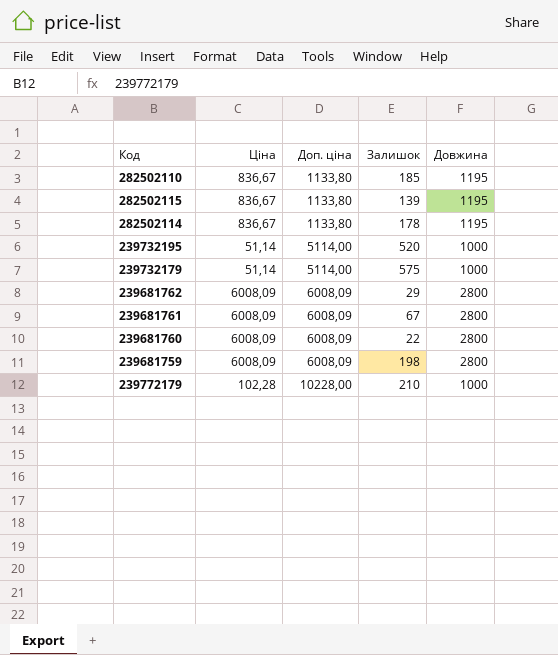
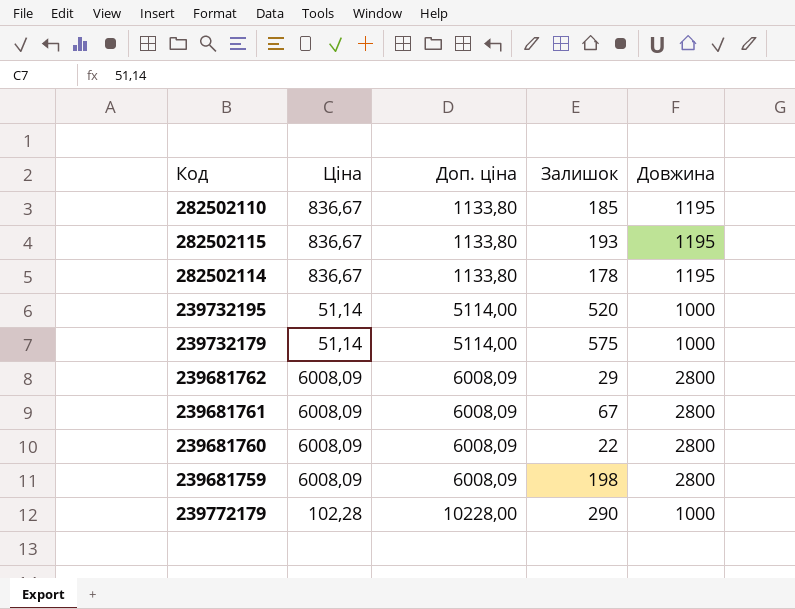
282502115 | Залишок: 139 -> 193
239772179 | Залишок: 210 -> 290

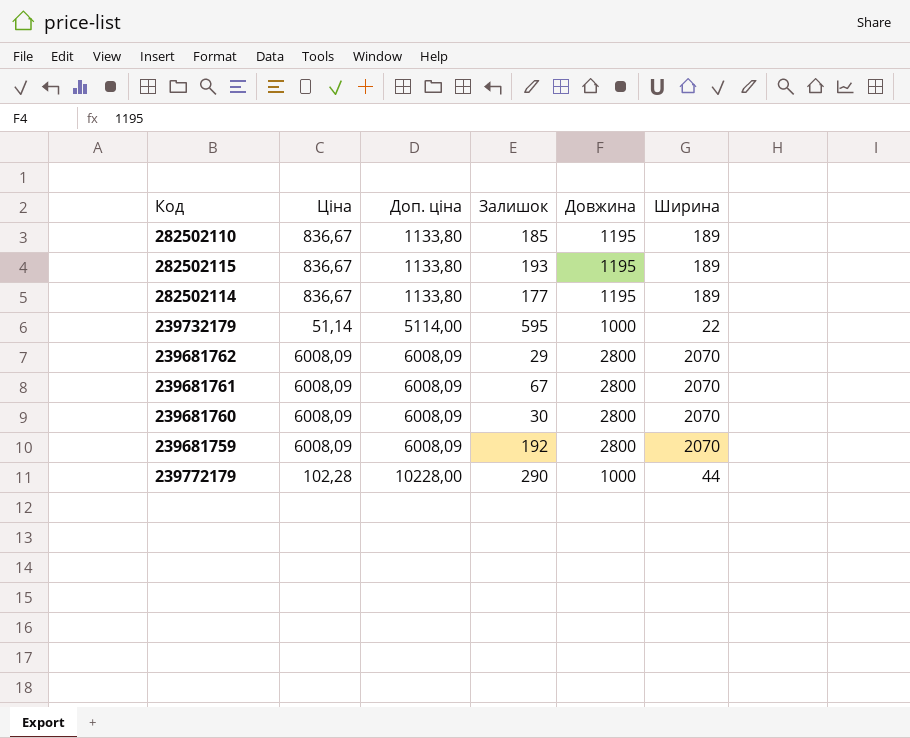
column Ширина | position: none -> 6
row 239732195: 51,14 | 5114,00 | 520 | 1000 -> none
282502114 | Залишок: 178 -> 177
239732179 | Залишок: 575 -> 595
239681760 | Залишок: 22 -> 30
239681759 | Залишок: 198 -> 192

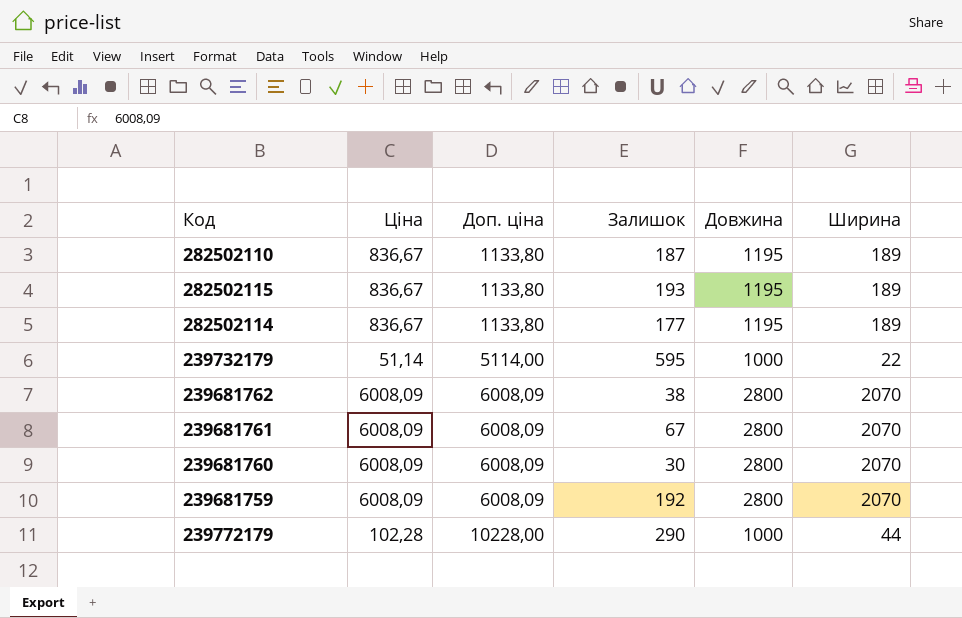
282502110 | Залишок: 185 -> 187
239681762 | Залишок: 29 -> 38

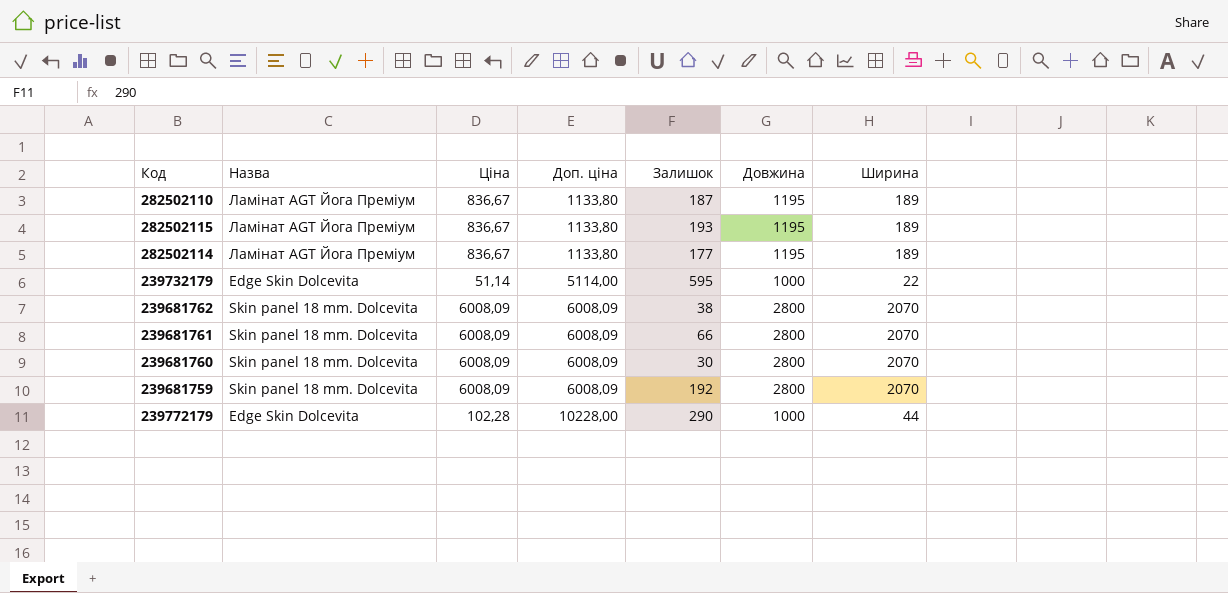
column Назва | position: none -> 2
239681761 | Залишок: 67 -> 66

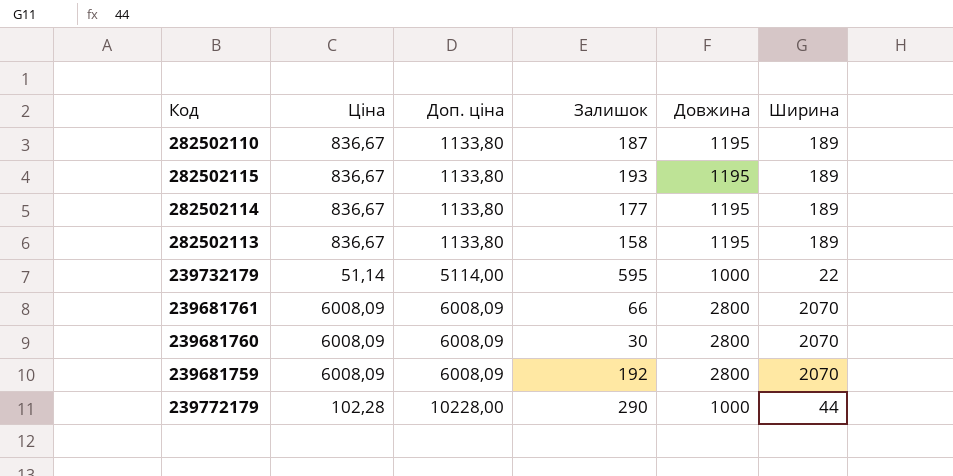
column Назва | position: 2 -> none
row 239681762: Skin panel 18 mm. Dolcevita | 6008,09 | 6008,09 | 38 | 2800 | 2070 -> none
row 282502113: none -> 836,67 | 1133,80 | 158 | 1195 | 189

